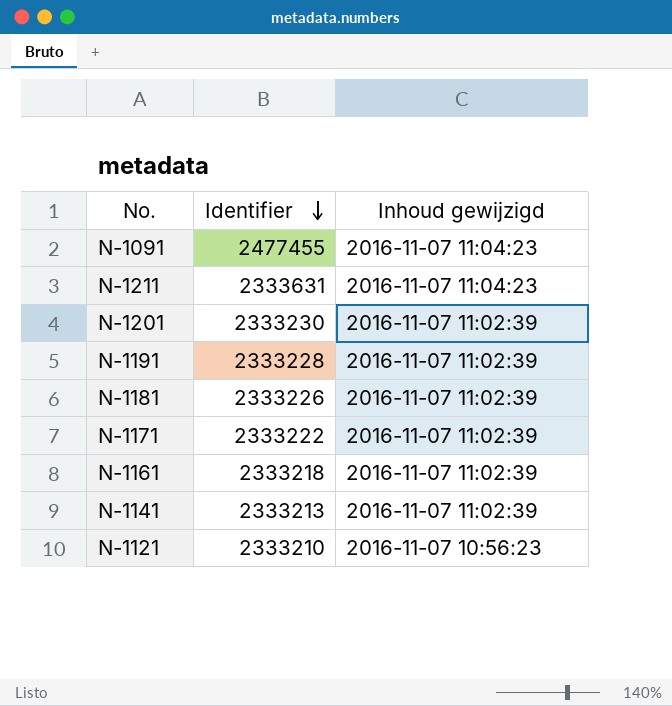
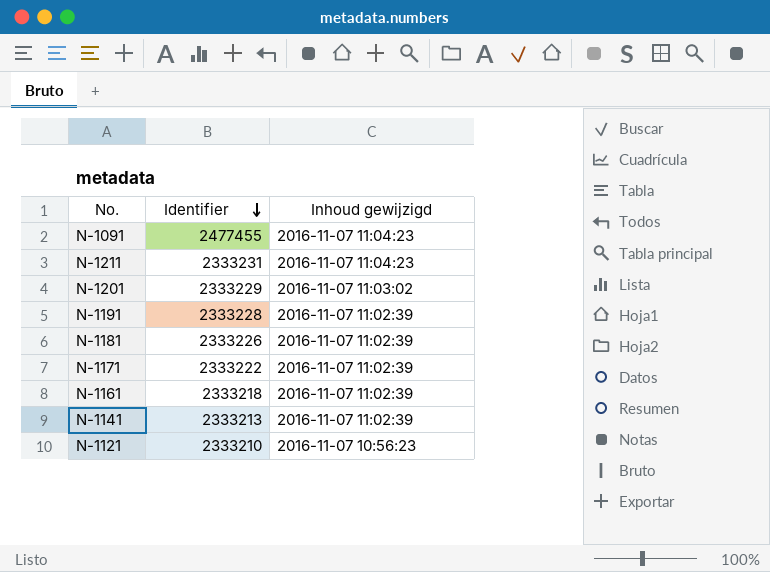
N-1211 | Identifier: 2333631 -> 2333231
N-1201 | Identifier: 2333230 -> 2333229
N-1201 | Inhoud gewijzigd: 2016-11-07 11:02:39 -> 2016-11-07 11:03:02

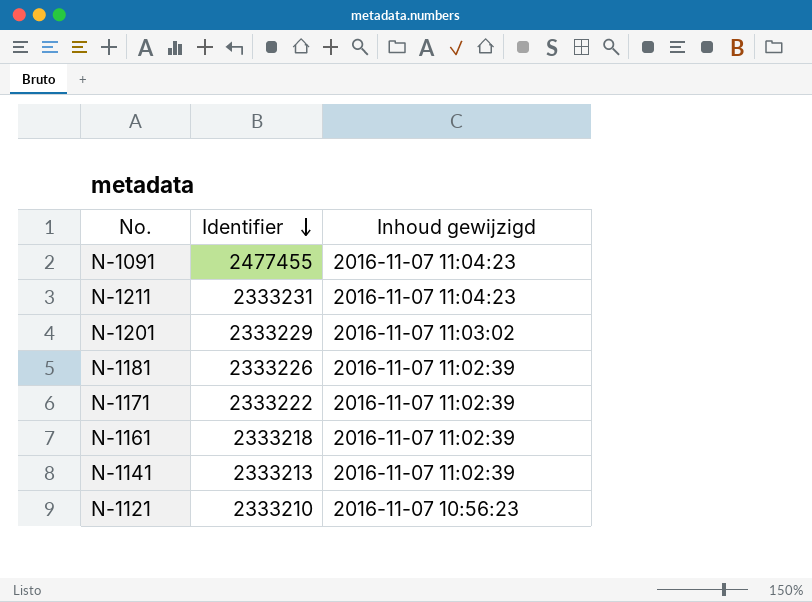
row N-1191: 2333228 | 2016-11-07 11:02:39 -> none

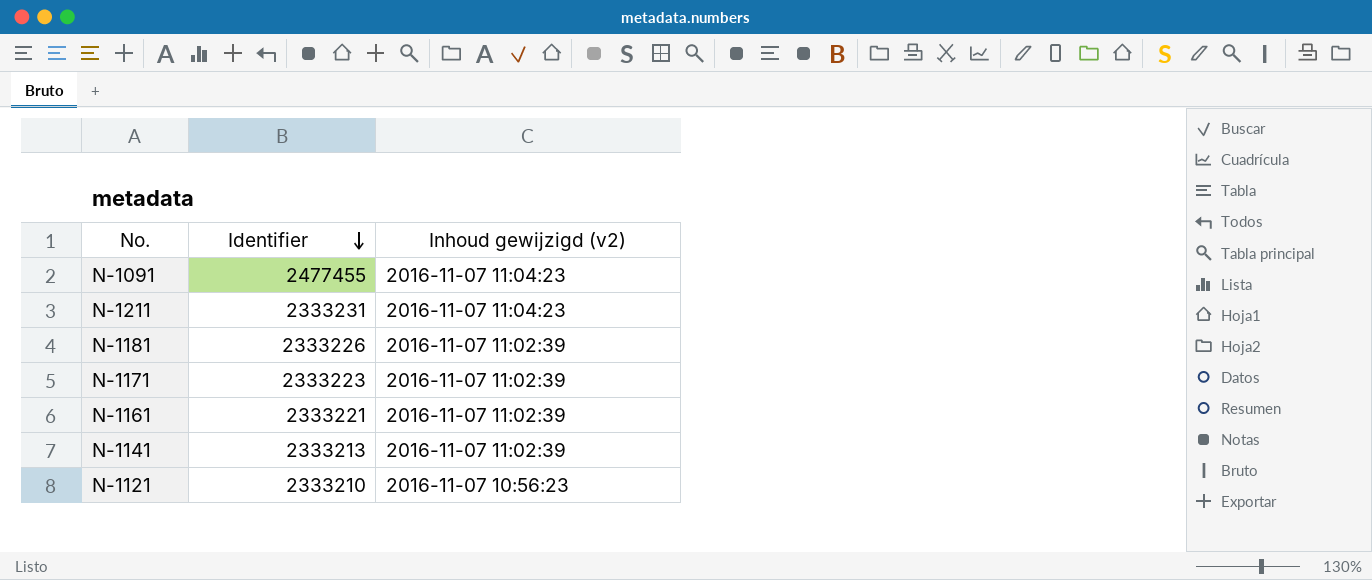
column name: Inhoud gewijzigd -> Inhoud gewijzigd (v2)
row N-1201: 2333229 | 2016-11-07 11:03:02 -> none
N-1171 | Identifier: 2333222 -> 2333223
N-1161 | Identifier: 2333218 -> 2333221

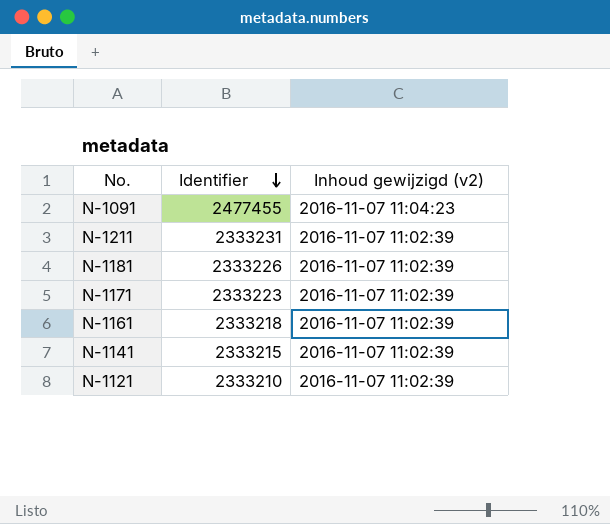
N-1211 | Inhoud gewijzigd (v2): 2016-11-07 11:04:23 -> 2016-11-07 11:02:39
N-1161 | Identifier: 2333221 -> 2333218
N-1141 | Identifier: 2333213 -> 2333215
N-1121 | Inhoud gewijzigd (v2): 2016-11-07 10:56:23 -> 2016-11-07 11:02:39

